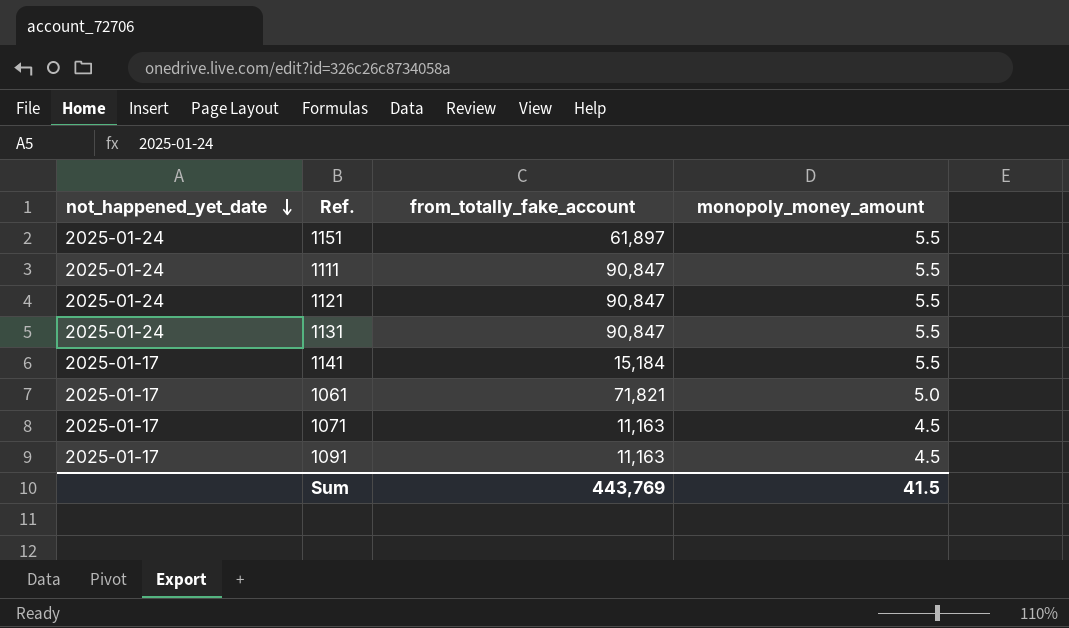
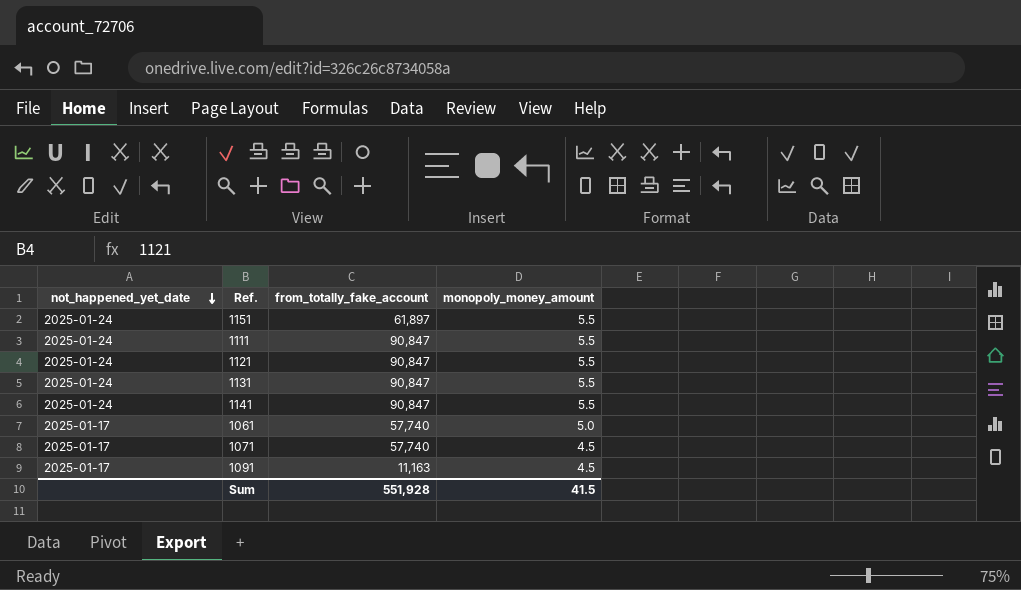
1141 | not_happened_yet_date: 2025-01-17 -> 2025-01-24
1141 | from_totally_fake_account: 15,184 -> 90,847
1061 | from_totally_fake_account: 71,821 -> 57,740
1071 | from_totally_fake_account: 11,163 -> 57,740
Sum | from_totally_fake_account: 443,769 -> 551,928

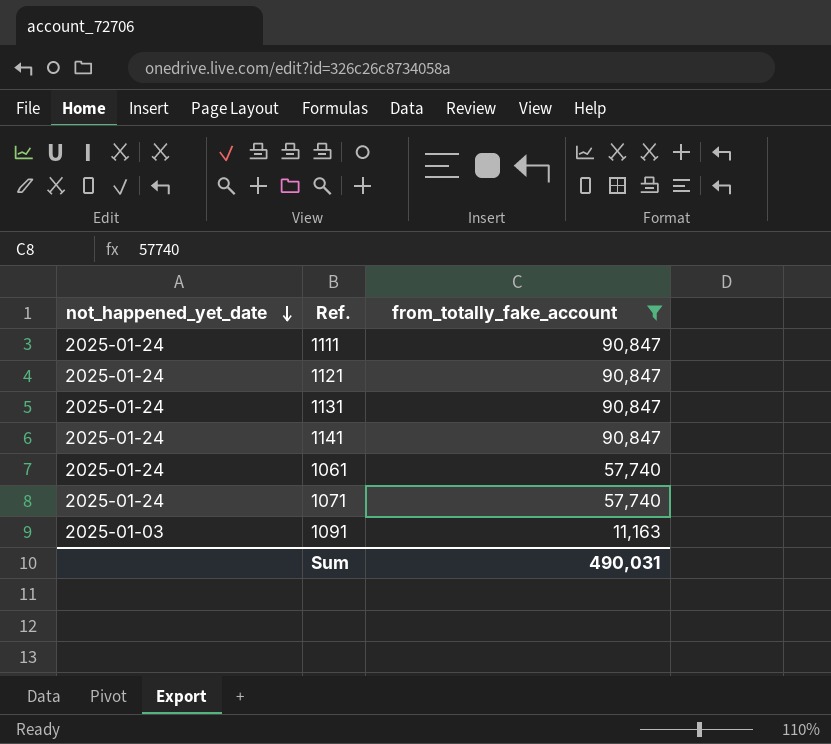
filter: none -> from_totally_fake_account != 61,897
column monopoly_money_amount | position: 4 -> none
1061 | not_happened_yet_date: 2025-01-17 -> 2025-01-24
1071 | not_happened_yet_date: 2025-01-17 -> 2025-01-24
1091 | not_happened_yet_date: 2025-01-17 -> 2025-01-03
Sum | from_totally_fake_account: 551,928 -> 490,031

